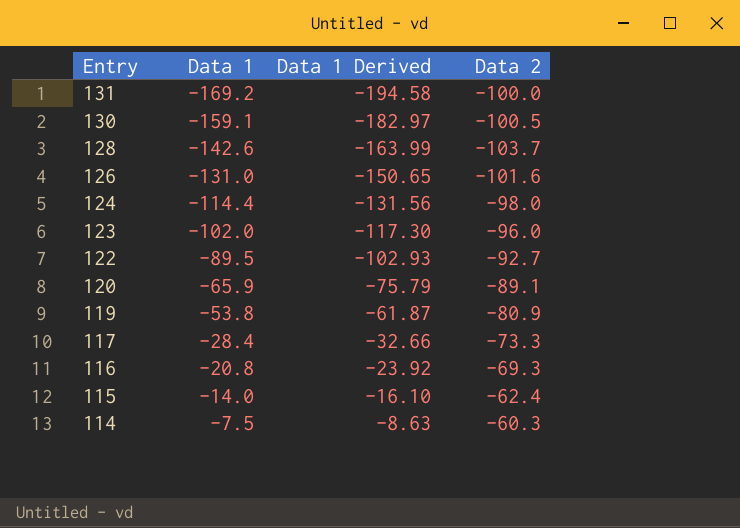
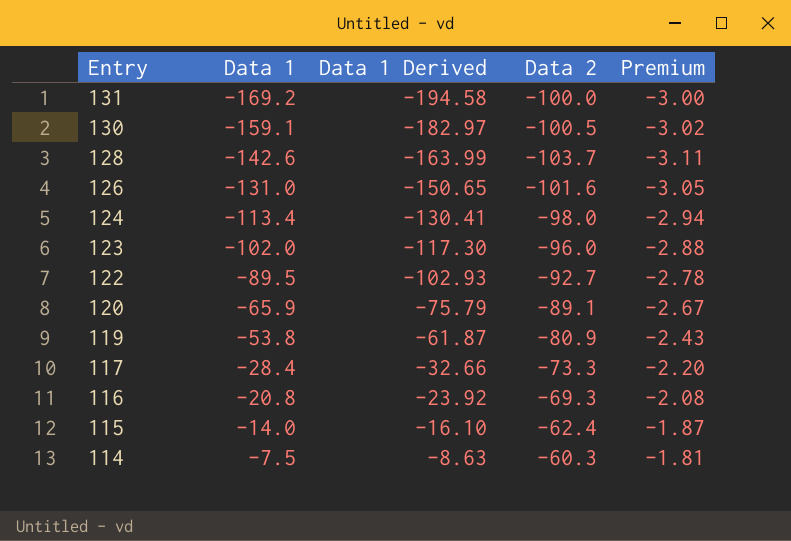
column Premium | formula: none -> [Data 2] * 0.03
124 | Data 1: -114.4 -> -113.4
124 | Data 1 Derived: -131.56 -> -130.41

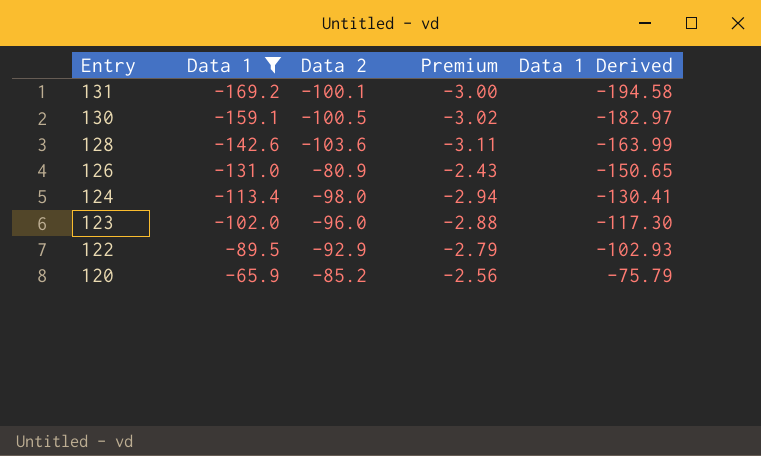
filter: none -> Data 1 <= -65.9
column Data 1 Derived | position: 3 -> 5
131 | Data 2: -100.0 -> -100.1
128 | Data 2: -103.7 -> -103.6
126 | Data 2: -101.6 -> -80.9
126 | Premium: -3.05 -> -2.43
122 | Data 2: -92.7 -> -92.9
122 | Premium: -2.78 -> -2.79
120 | Data 2: -89.1 -> -85.2
120 | Premium: -2.67 -> -2.56

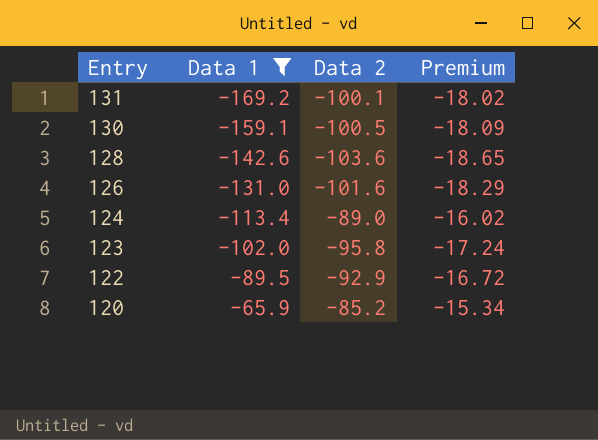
column Data 1 Derived | formula: [Data 1] * 1.15 -> none
column Premium | formula: [Data 2] * 0.03 -> [Data 2] * 0.18
126 | Data 2: -80.9 -> -101.6
124 | Data 2: -98.0 -> -89.0
123 | Data 2: -96.0 -> -95.8

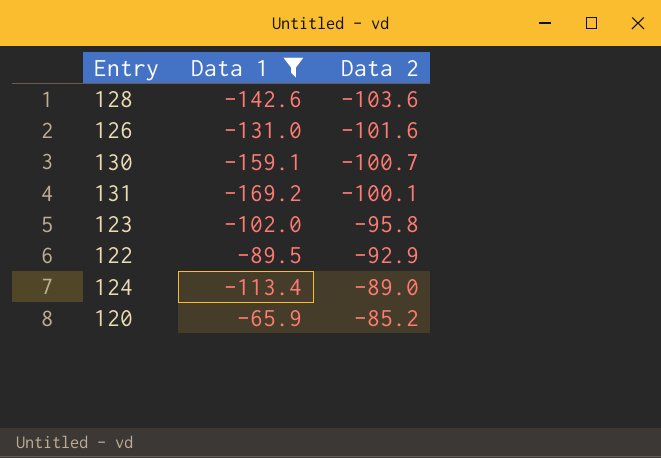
row order: Entry descending -> Data 2 ascending
column Premium | formula: [Data 2] * 0.18 -> none
130 | Data 2: -100.5 -> -100.7

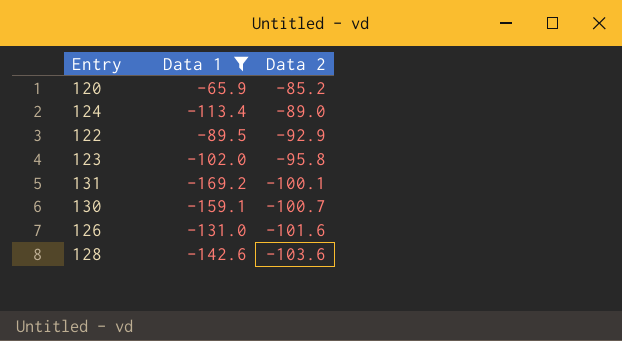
row order: Data 2 ascending -> Data 2 descending

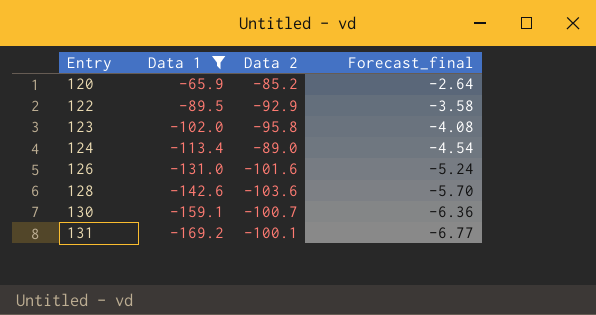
row order: Data 2 descending -> Entry ascending
column Forecast_final | formula: none -> [Data 1] * 0.04

